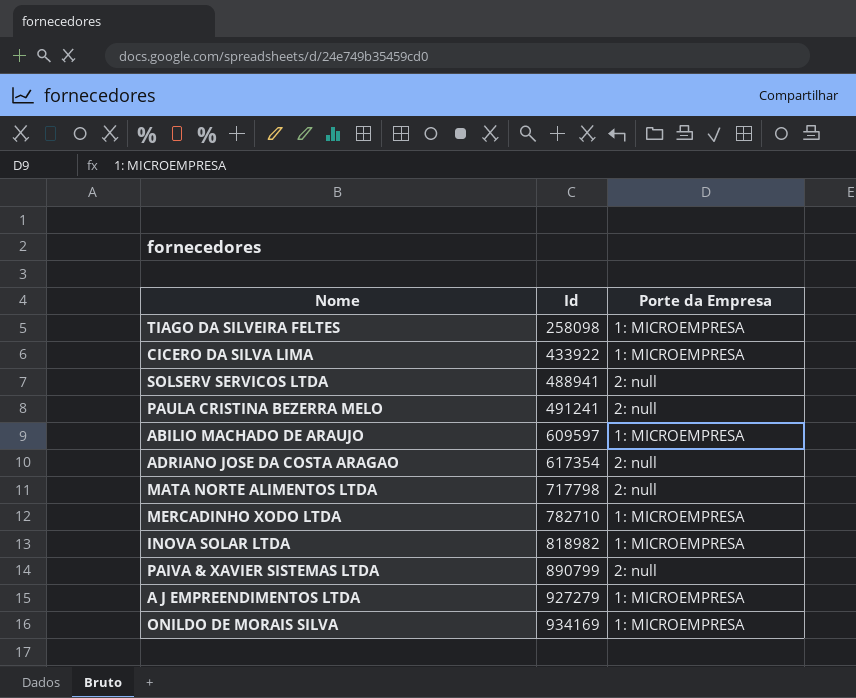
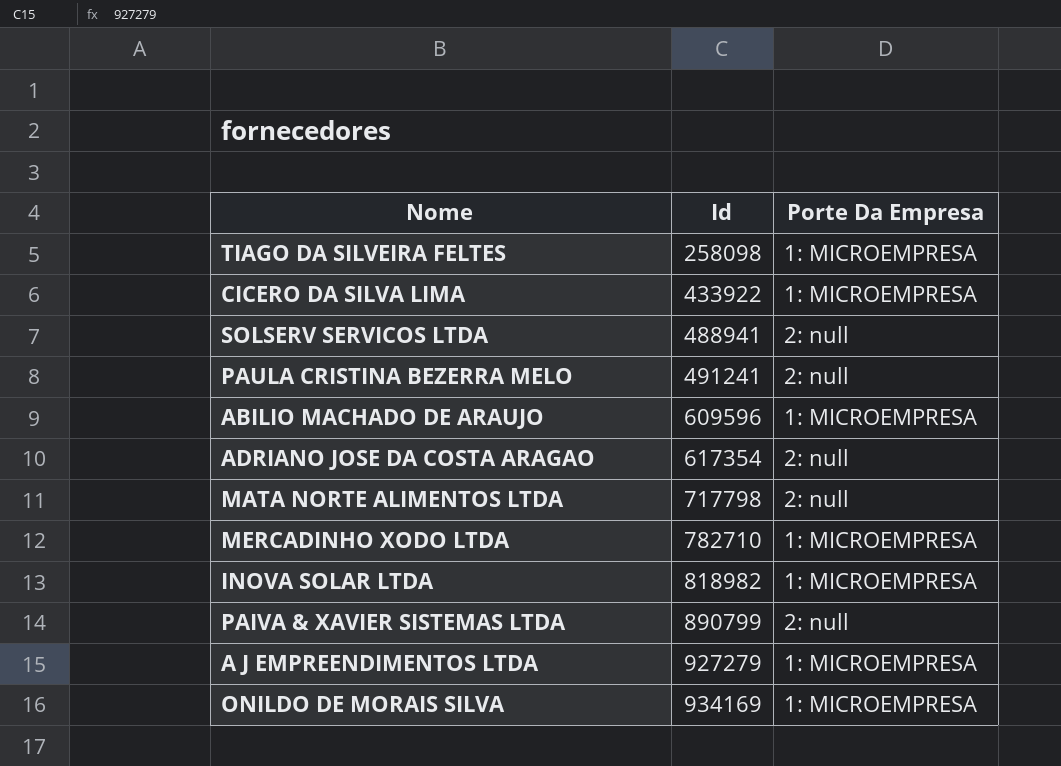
column name: Porte da Empresa -> Porte Da Empresa
ABILIO MACHADO DE ARAUJO | Id: 609597 -> 609596

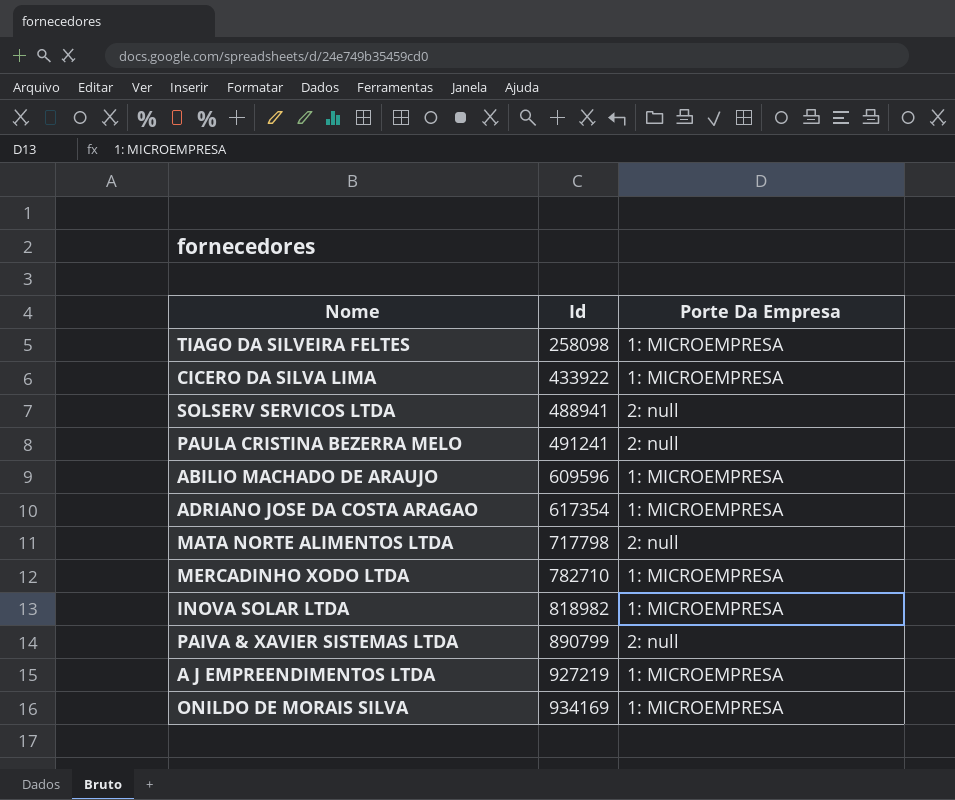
ADRIANO JOSE DA COSTA ARAGAO | Porte Da Empresa: 2: null -> 1: MICROEMPRESA
A J EMPREENDIMENTOS LTDA | Id: 927279 -> 927219

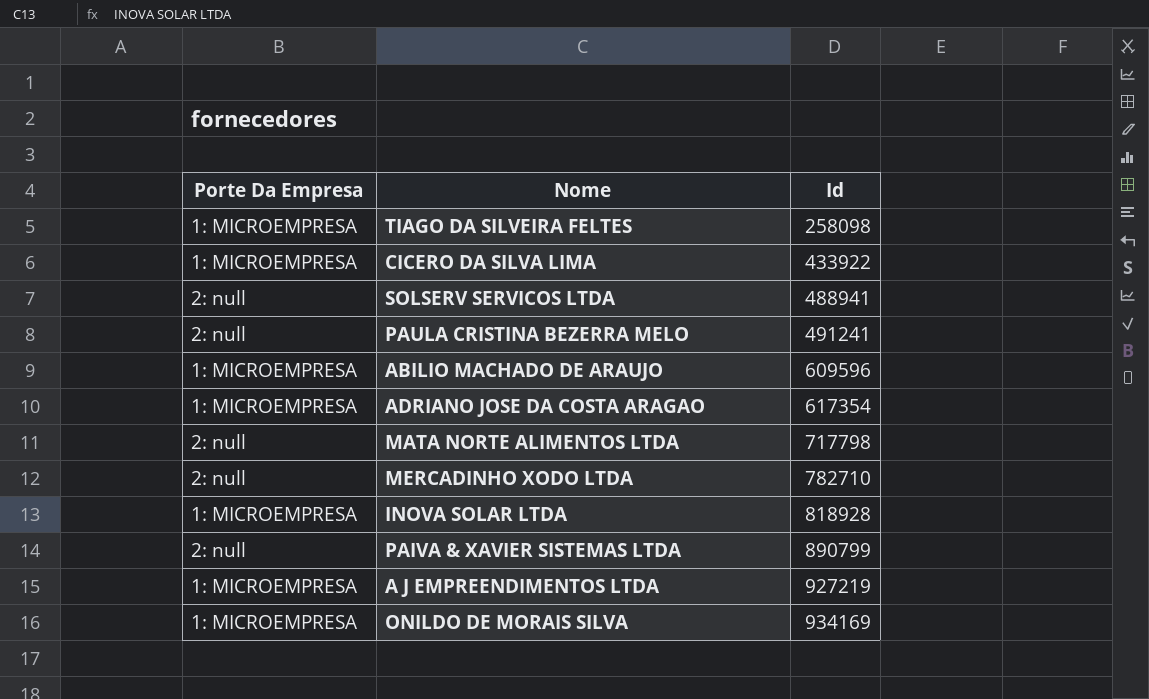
column Porte Da Empresa | position: 3 -> 1
MERCADINHO XODO LTDA | Porte Da Empresa: 1: MICROEMPRESA -> 2: null
INOVA SOLAR LTDA | Id: 818982 -> 818928

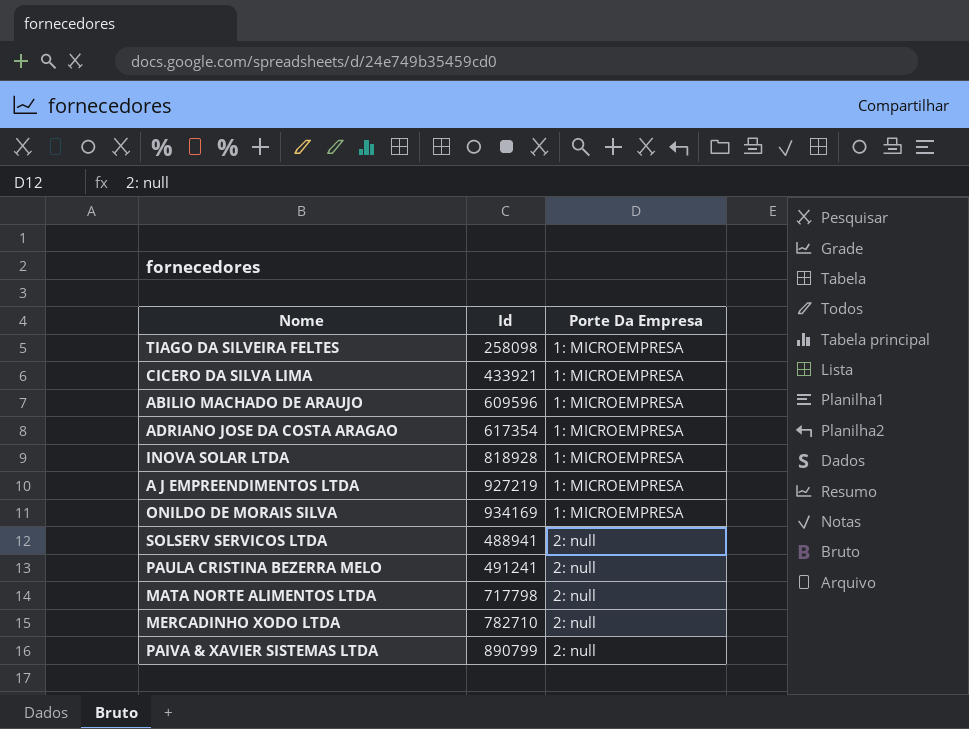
row order: Id ascending -> Porte Da Empresa ascending
column Porte Da Empresa | position: 1 -> 3
CICERO DA SILVA LIMA | Id: 433922 -> 433921

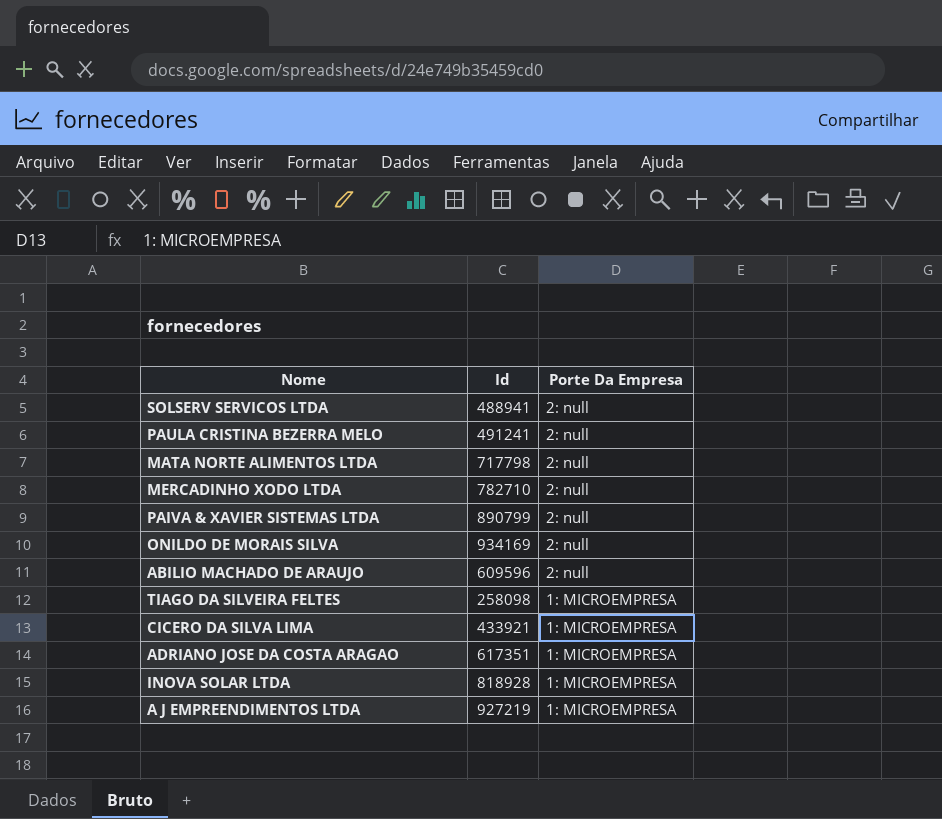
row order: Porte Da Empresa ascending -> Porte Da Empresa descending
ONILDO DE MORAIS SILVA | Porte Da Empresa: 1: MICROEMPRESA -> 2: null
ABILIO MACHADO DE ARAUJO | Porte Da Empresa: 1: MICROEMPRESA -> 2: null
ADRIANO JOSE DA COSTA ARAGAO | Id: 617354 -> 617351

